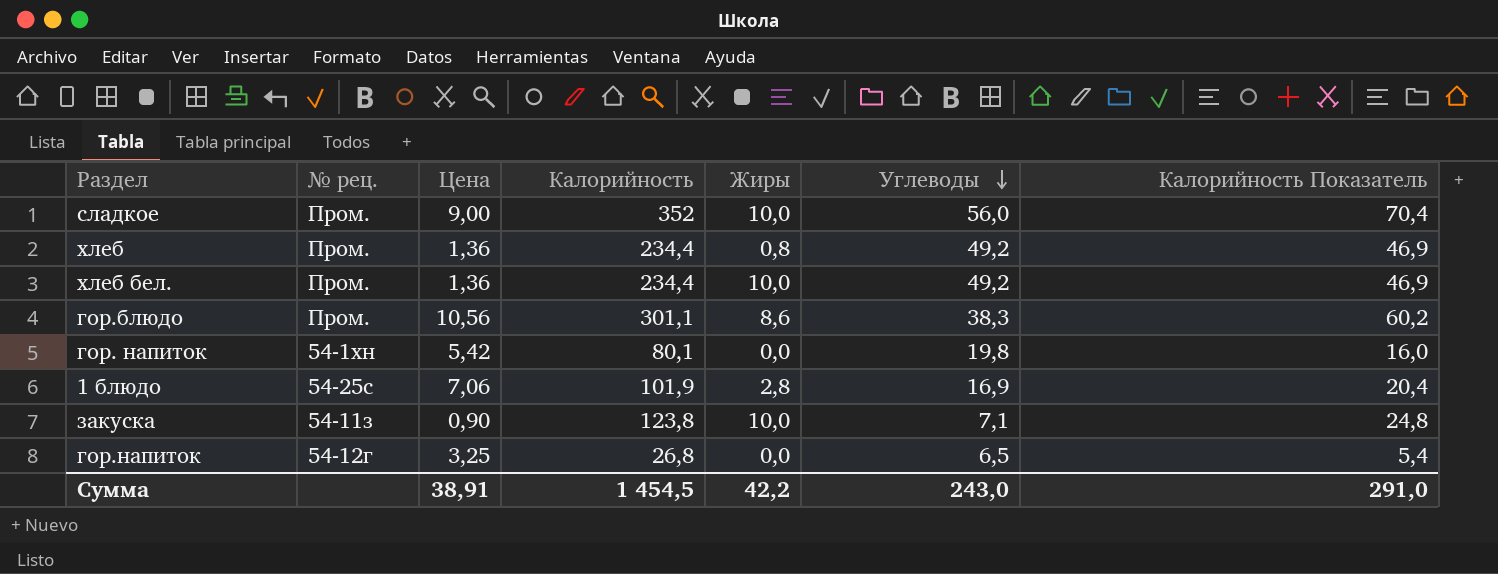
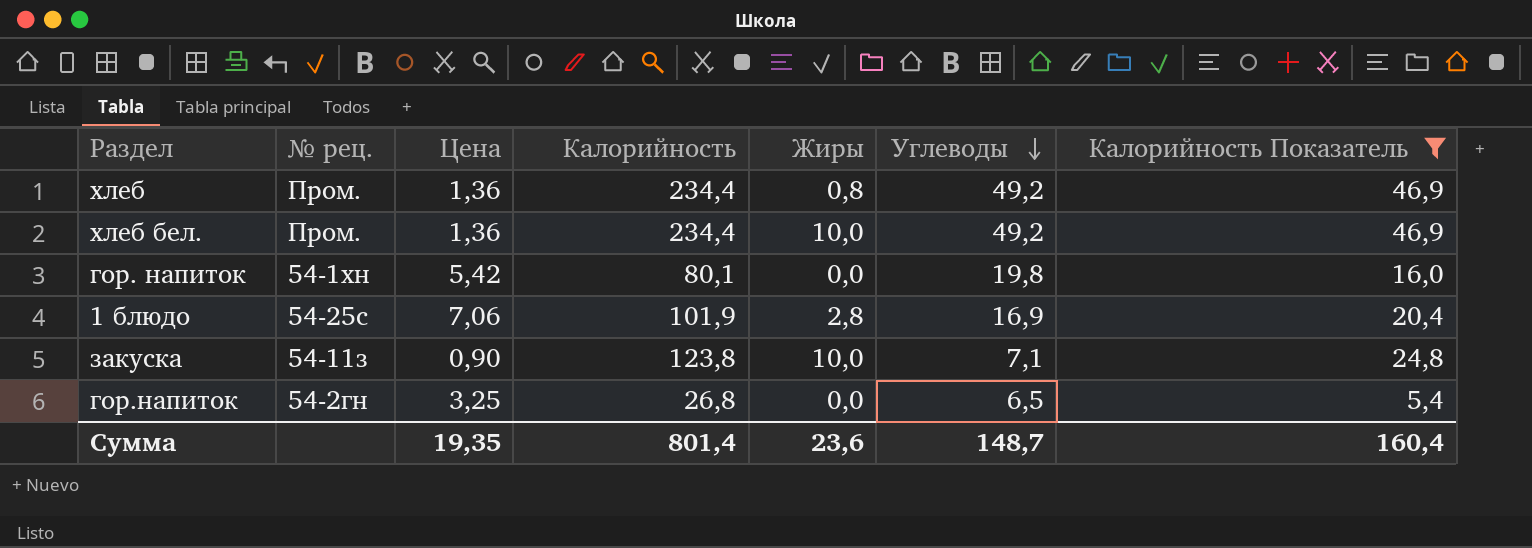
filter: none -> Калорийность Показатель <= 46,9
гор.напиток | № рец.: 54-12г -> 54-2гн
Сумма | Цена: 38,91 -> 19,35
Сумма | Калорийность: 1 454,5 -> 801,4
Сумма | Жиры: 42,2 -> 23,6
Сумма | Углеводы: 243,0 -> 148,7
Сумма | Калорийность Показатель: 291,0 -> 160,4

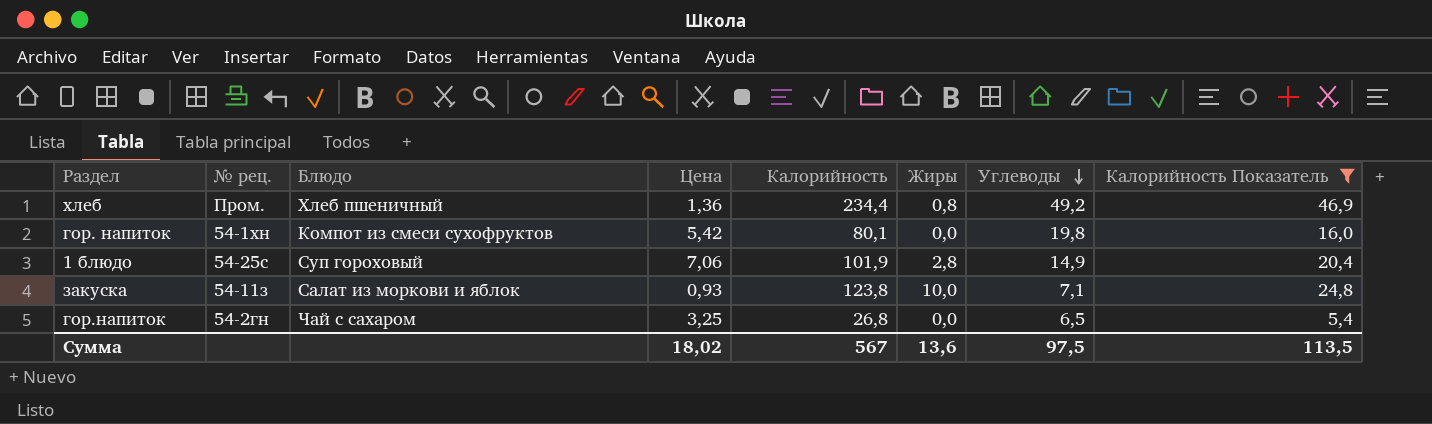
column Блюдо | position: none -> 3
row хлеб бел.: Пром. | 1,36 | 234,4 | 10,0 | 49,2 | 46,9 -> none
1 блюдо | Углеводы: 16,9 -> 14,9
закуска | Цена: 0,90 -> 0,93
Сумма | Цена: 19,35 -> 18,02
Сумма | Калорийность: 801,4 -> 567
Сумма | Жиры: 23,6 -> 13,6
Сумма | Углеводы: 148,7 -> 97,5
Сумма | Калорийность Показатель: 160,4 -> 113,5

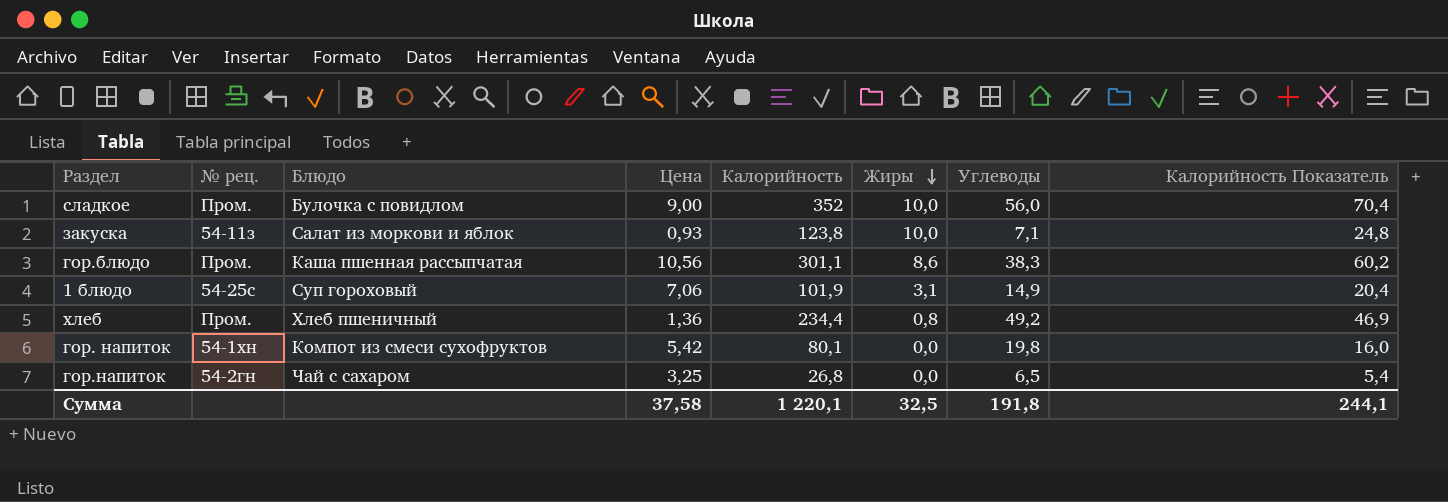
filter: Калорийность Показатель <= 46,9 -> none
row order: Углеводы descending -> Жиры descending
1 блюдо | Жиры: 2,8 -> 3,1
Сумма | Цена: 18,02 -> 37,58
Сумма | Калорийность: 567 -> 1 220,1
Сумма | Жиры: 13,6 -> 32,5
Сумма | Углеводы: 97,5 -> 191,8
Сумма | Калорийность Показатель: 113,5 -> 244,1

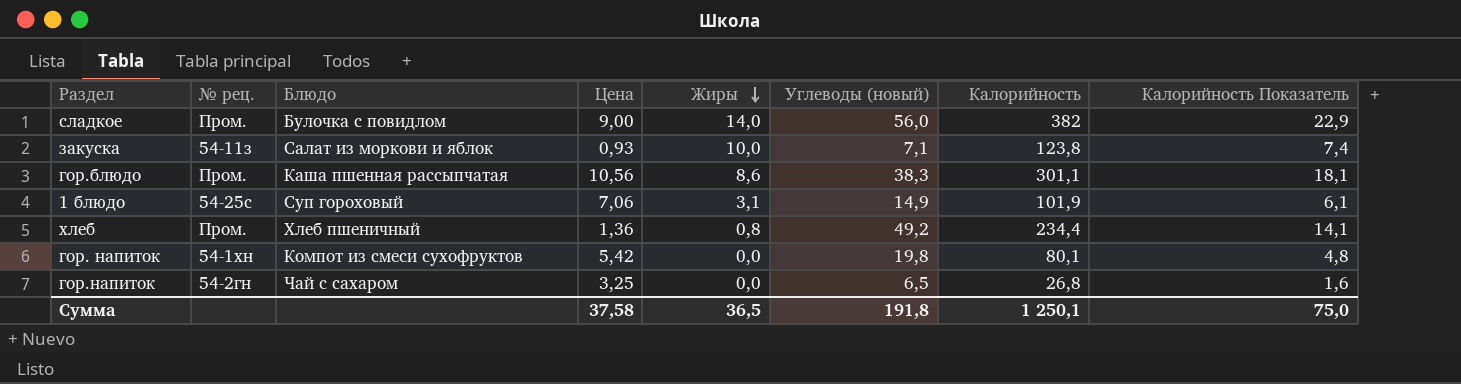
column name: Углеводы -> Углеводы (новый)
column Калорийность | position: 5 -> 7
column Калорийность Показатель | formula: [Калорийность] * 0,2 -> [Калорийность] * 0,06
сладкое | Жиры: 10,0 -> 14,0
сладкое | Калорийность: 352 -> 382
Сумма | Жиры: 32,5 -> 36,5
Сумма | Калорийность: 1 220,1 -> 1 250,1
Сумма | Калорийность Показатель: 244,1 -> 75,0

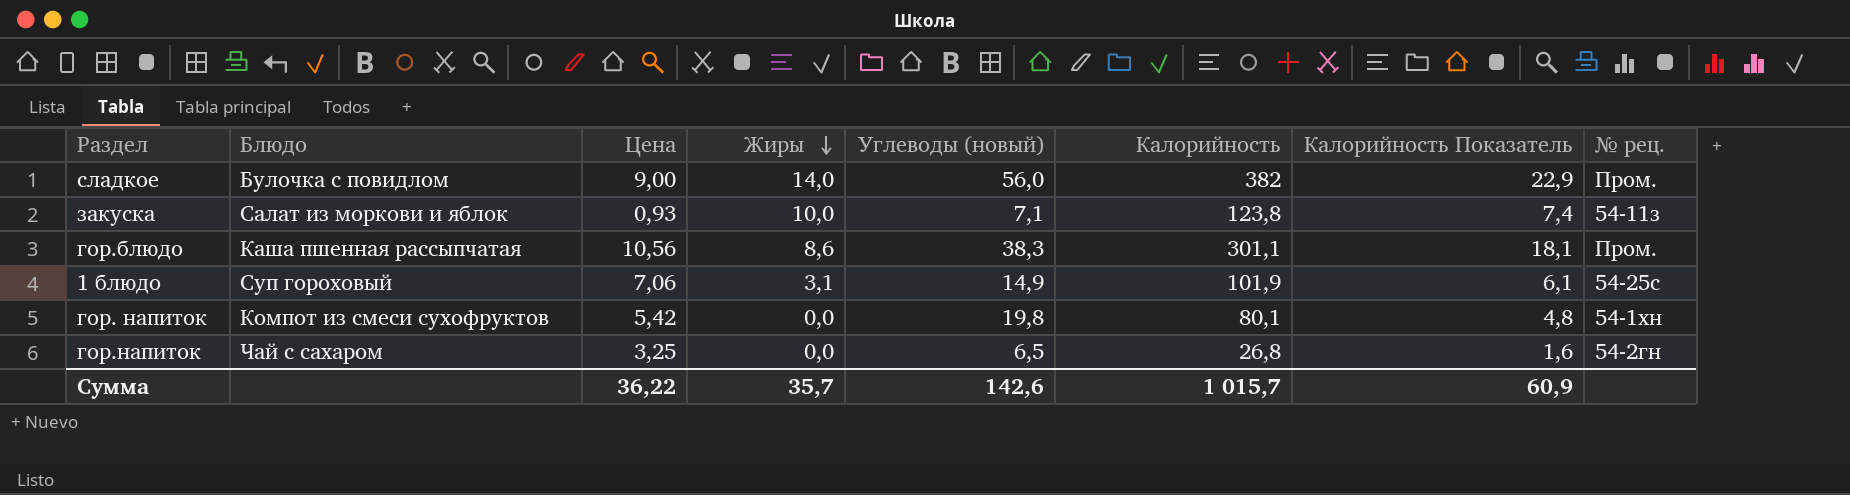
column № рец. | position: 2 -> 8
row хлеб: Пром. | Хлеб пшеничный | 1,36 | 0,8 | 49,2 | 234,4 | 14,1 -> none
Сумма | Цена: 37,58 -> 36,22
Сумма | Жиры: 36,5 -> 35,7
Сумма | Углеводы (новый): 191,8 -> 142,6
Сумма | Калорийность: 1 250,1 -> 1 015,7
Сумма | Калорийность Показатель: 75,0 -> 60,9

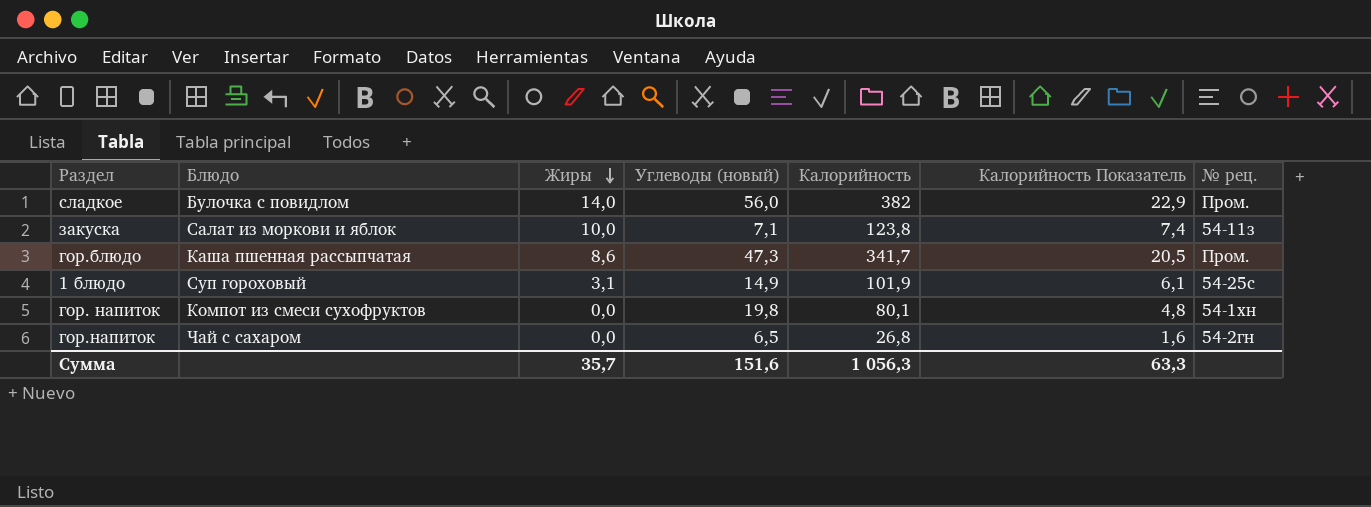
column Цена | position: 3 -> none
гор.блюдо | Углеводы (новый): 38,3 -> 47,3
гор.блюдо | Калорийность: 301,1 -> 341,7
гор.блюдо | Калорийность Показатель: 18,1 -> 20,5
Сумма | Углеводы (новый): 142,6 -> 151,6
Сумма | Калорийность: 1 015,7 -> 1 056,3
Сумма | Калорийность Показатель: 60,9 -> 63,3

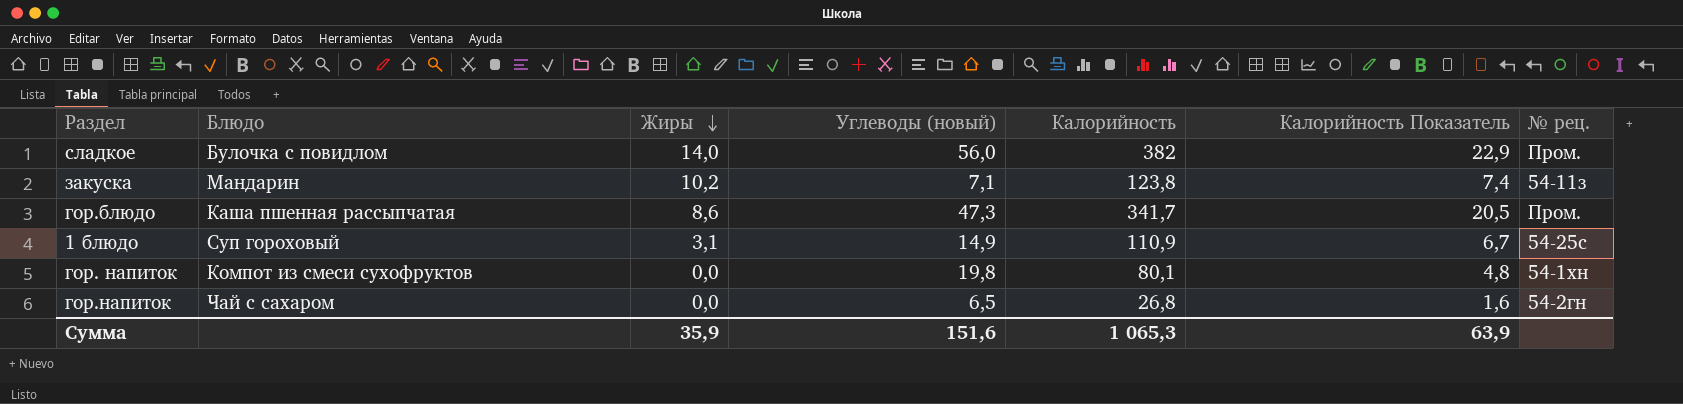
закуска | Блюдо: Салат из моркови и яблок -> Мандарин
закуска | Жиры: 10,0 -> 10,2
1 блюдо | Калорийность: 101,9 -> 110,9
1 блюдо | Калорийность Показатель: 6,1 -> 6,7
Сумма | Жиры: 35,7 -> 35,9
Сумма | Калорийность: 1 056,3 -> 1 065,3
Сумма | Калорийность Показатель: 63,3 -> 63,9

